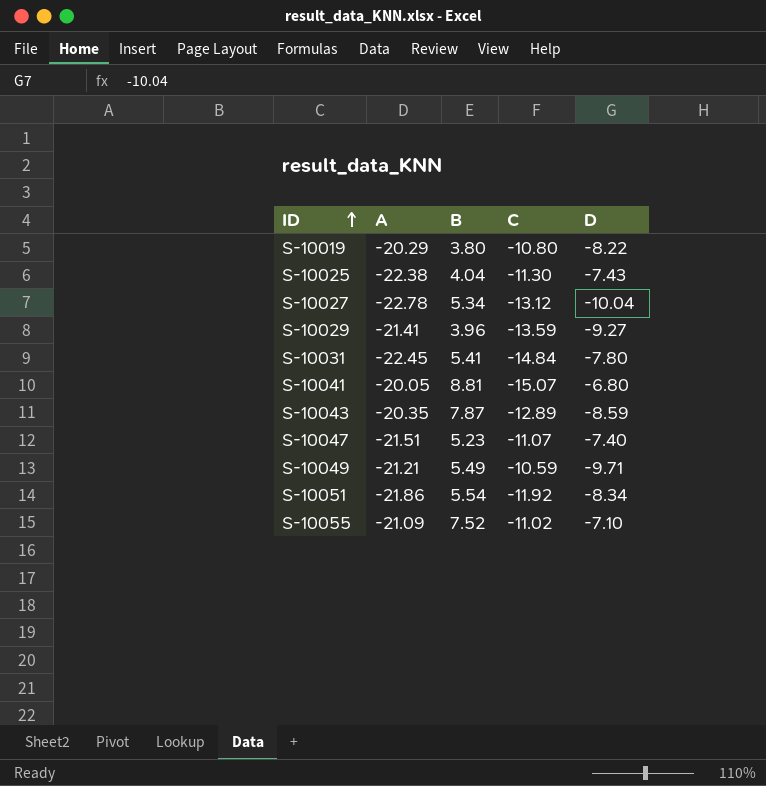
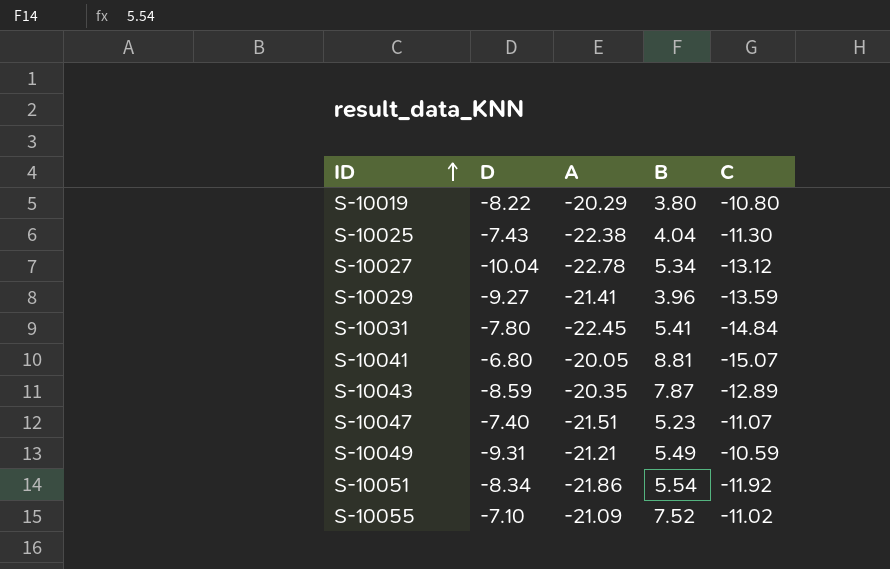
column D | position: 5 -> 2
S-10049 | D: -9.71 -> -9.31

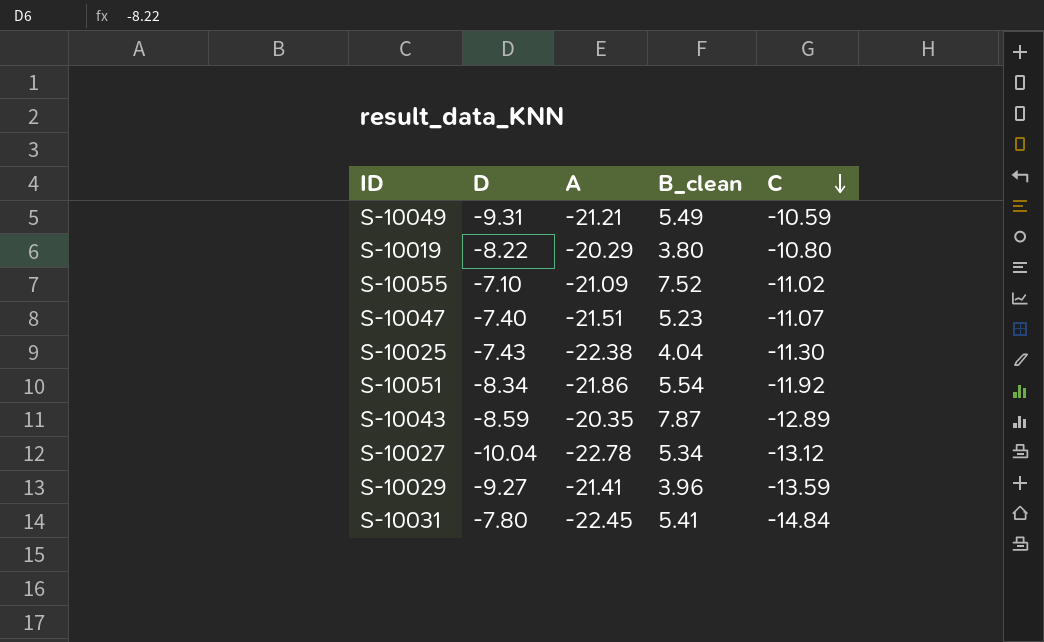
row order: ID ascending -> C descending
column name: B -> B_clean
row S-10041: -6.80 | -20.05 | 8.81 | -15.07 -> none

